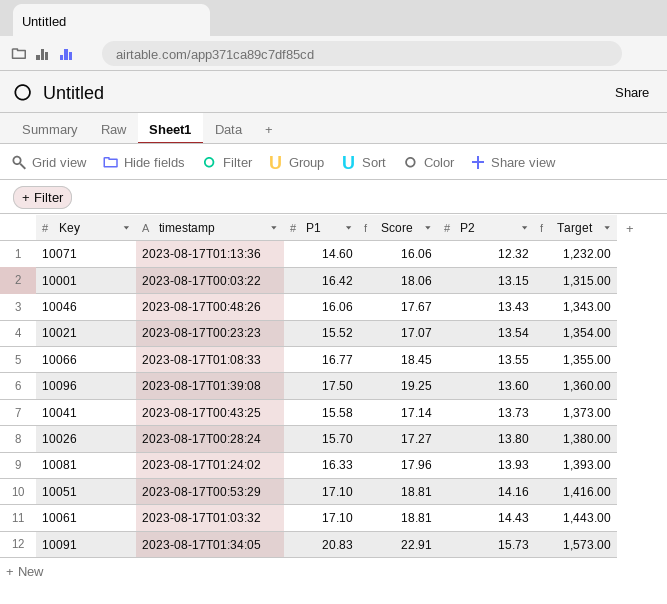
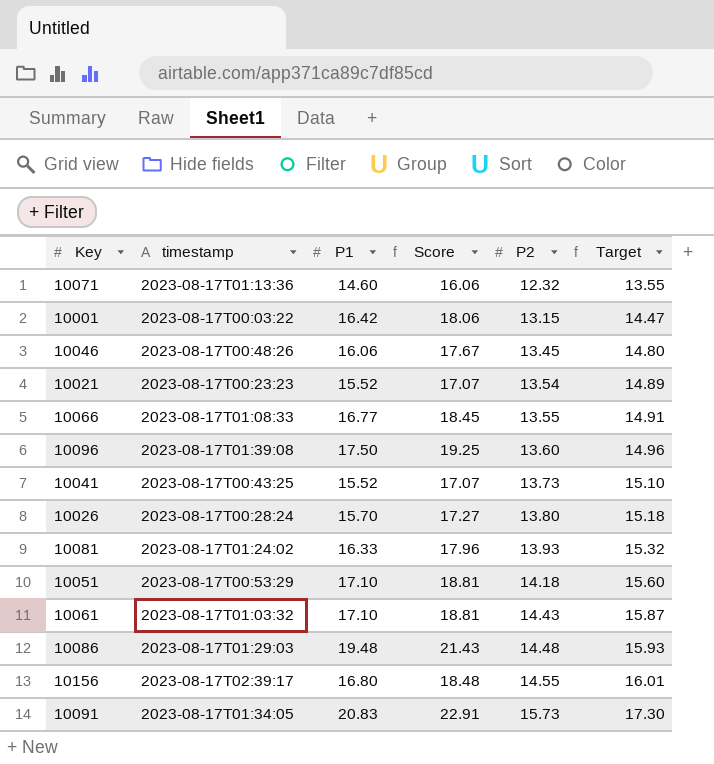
column Target | formula: [P2] * 100 -> [P2] * 1.1
10046 | P2: 13.43 -> 13.45
10041 | P1: 15.58 -> 15.52
10041 | Score: 17.14 -> 17.07
10051 | P2: 14.16 -> 14.18
row 10086: none -> 2023-08-17T01:29:03 | 19.48 | 21.43 | 14.48 | 15.93
row 10156: none -> 2023-08-17T02:39:17 | 16.80 | 18.48 | 14.55 | 16.01

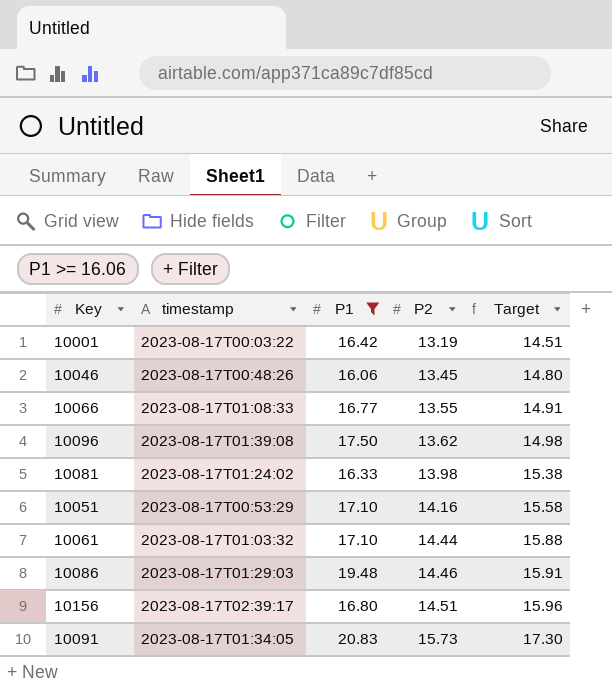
filter: none -> P1 >= 16.06
column Score | formula: [P1] * 1.1 -> none
10001 | P2: 13.15 -> 13.19
10001 | Target: 14.47 -> 14.51
10096 | P2: 13.60 -> 13.62
10096 | Target: 14.96 -> 14.98
10081 | P2: 13.93 -> 13.98
10081 | Target: 15.32 -> 15.38
10051 | P2: 14.18 -> 14.16
10051 | Target: 15.60 -> 15.58
10061 | P2: 14.43 -> 14.44
10061 | Target: 15.87 -> 15.88
10086 | P2: 14.48 -> 14.46
10086 | Target: 15.93 -> 15.91
10156 | P2: 14.55 -> 14.51
10156 | Target: 16.01 -> 15.96

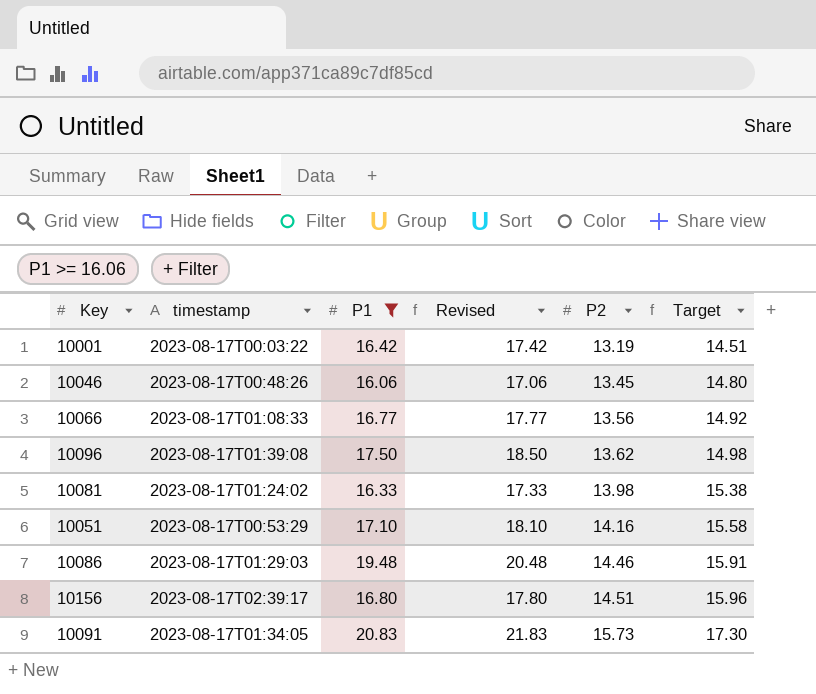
column Revised | formula: none -> [P1] + 1
row 10061: 2023-08-17T01:03:32 | 17.10 | 14.44 | 15.88 -> none
10066 | P2: 13.55 -> 13.56
10066 | Target: 14.91 -> 14.92

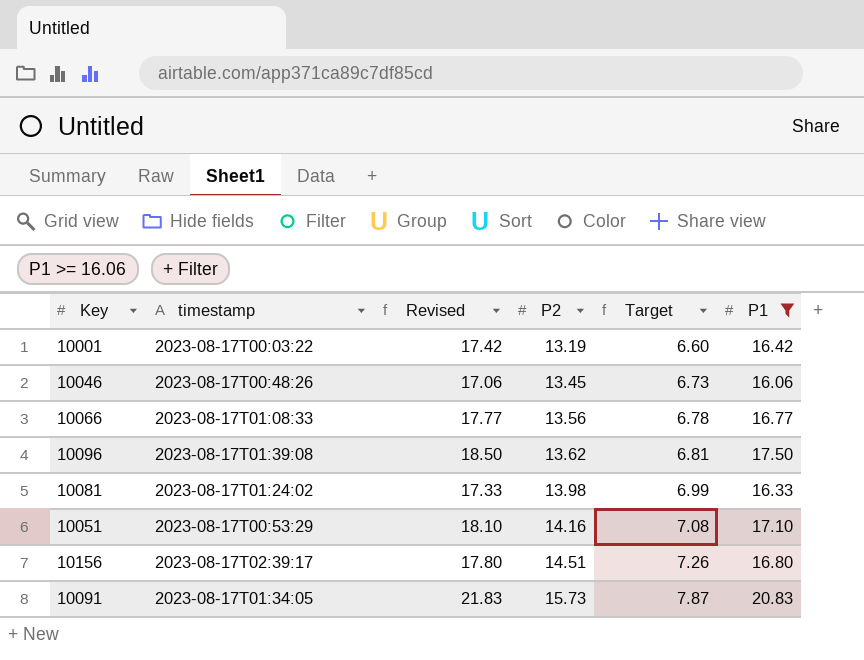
column Target | formula: [P2] * 1.1 -> [P2] * 0.5
column P1 | position: 3 -> 6
row 10086: 2023-08-17T01:29:03 | 19.48 | 20.48 | 14.46 | 15.91 -> none

